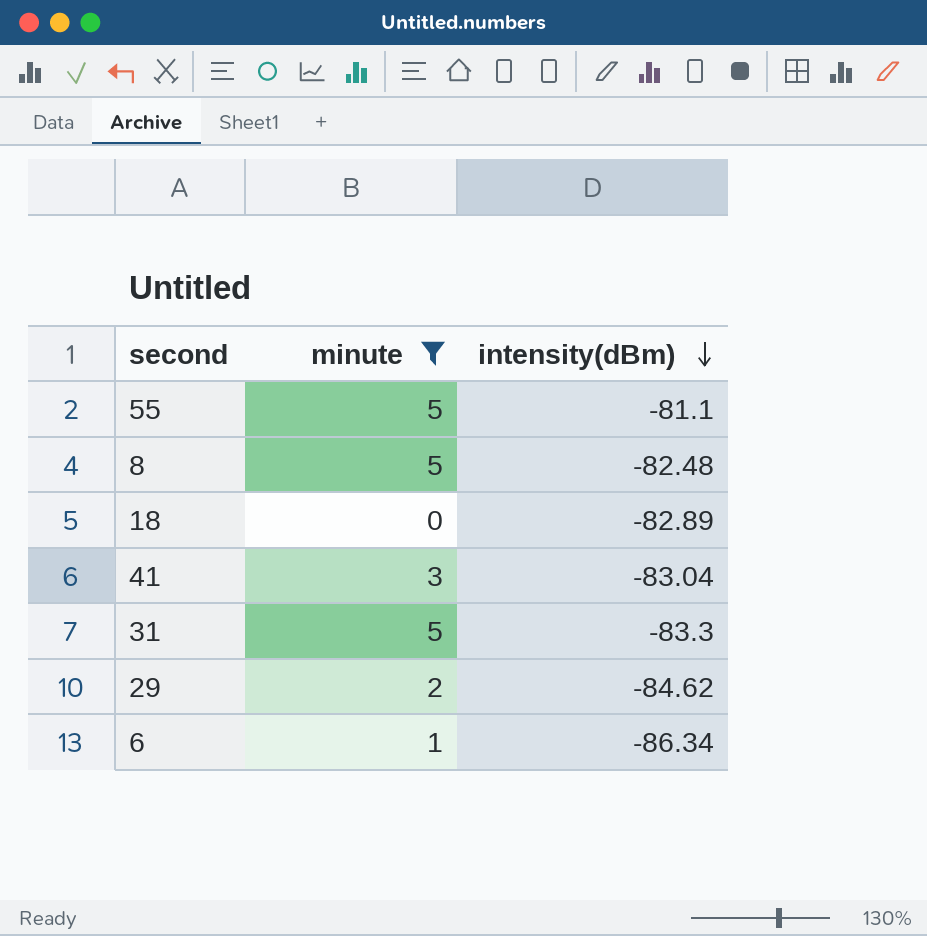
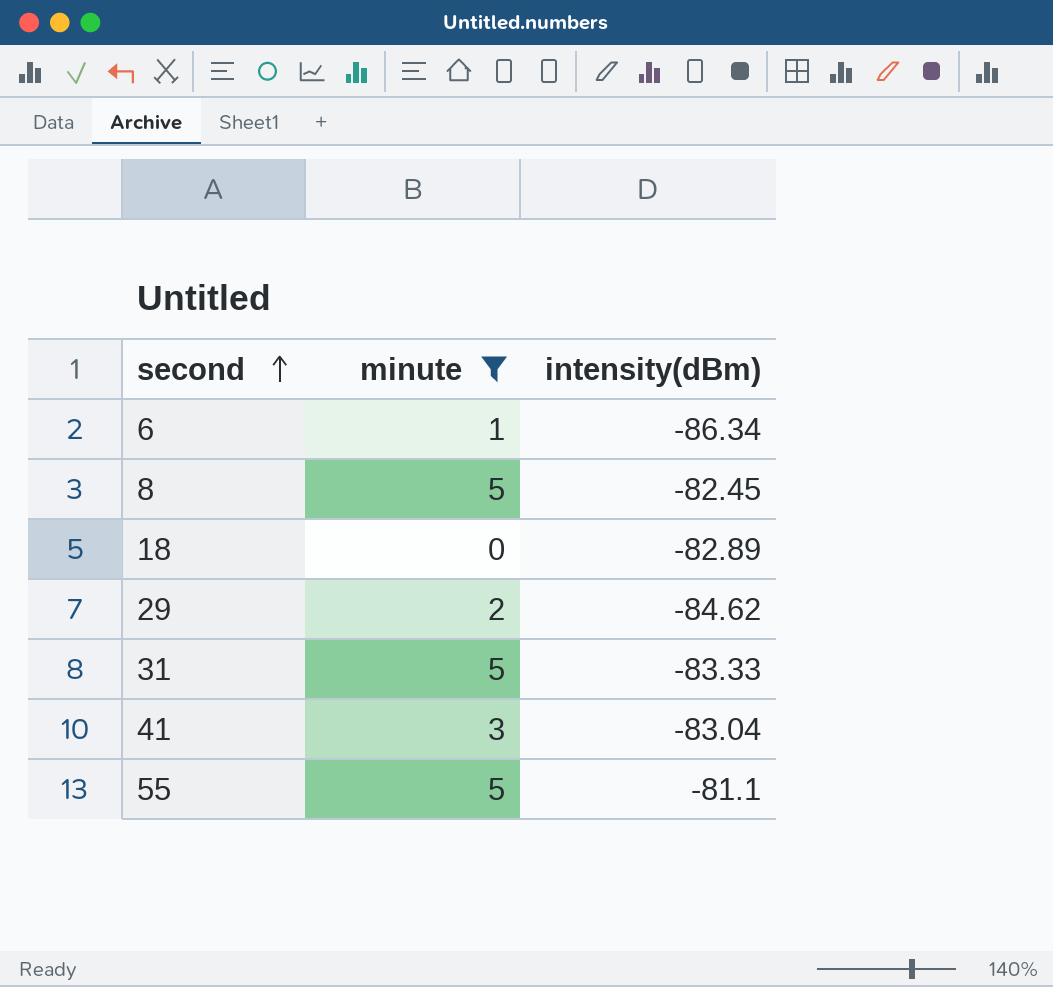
row order: intensity(dBm) descending -> second ascending
8 | intensity(dBm): -82.48 -> -82.45
31 | intensity(dBm): -83.3 -> -83.33

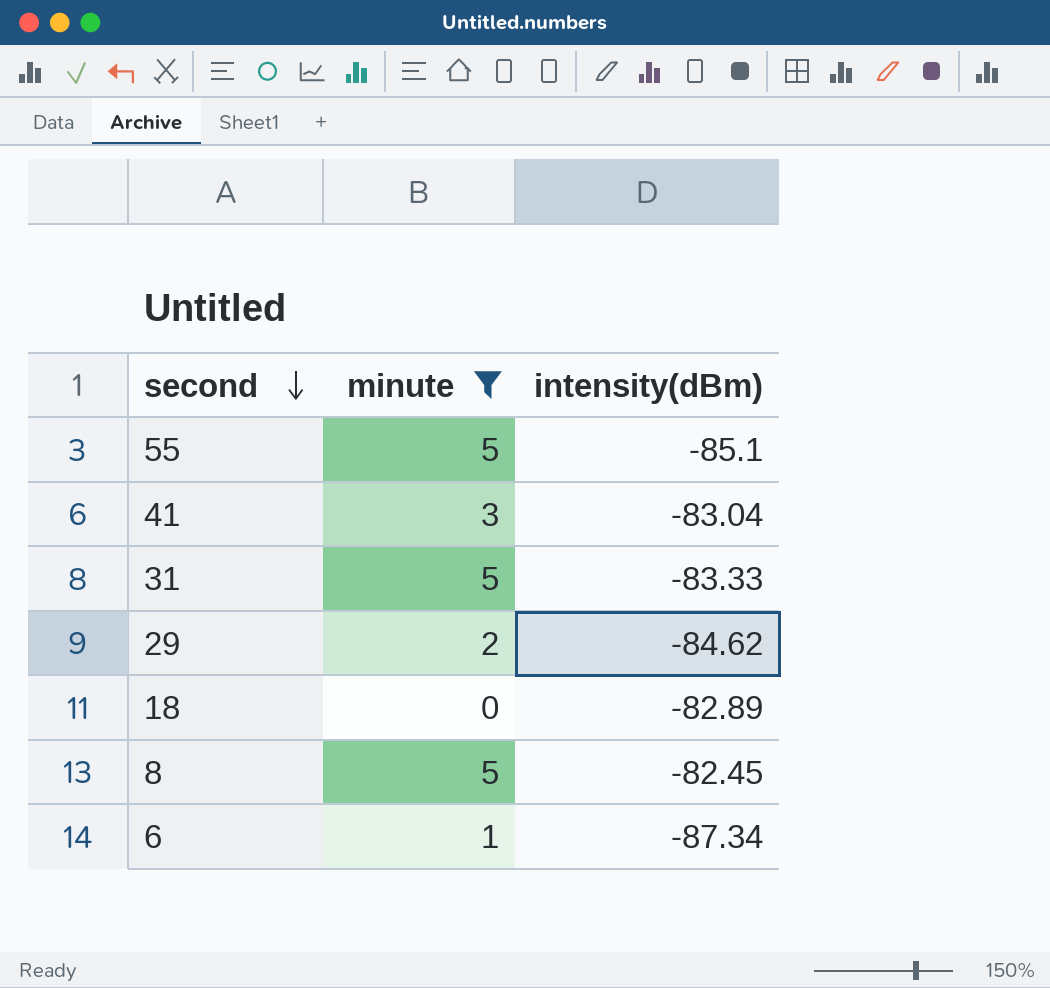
row order: second ascending -> second descending
55 | intensity(dBm): -81.1 -> -85.1
6 | intensity(dBm): -86.34 -> -87.34

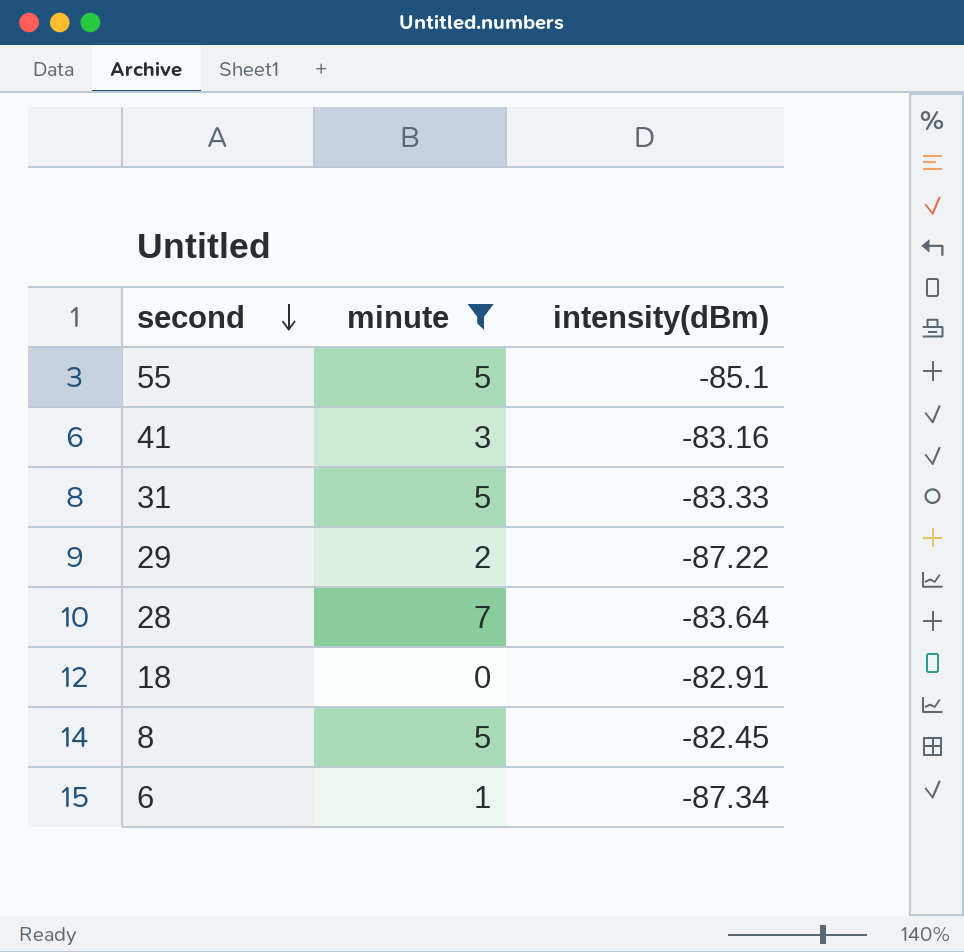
41 | intensity(dBm): -83.04 -> -83.16
29 | intensity(dBm): -84.62 -> -87.22
row 28: none -> 7 | -83.64
18 | intensity(dBm): -82.89 -> -82.91

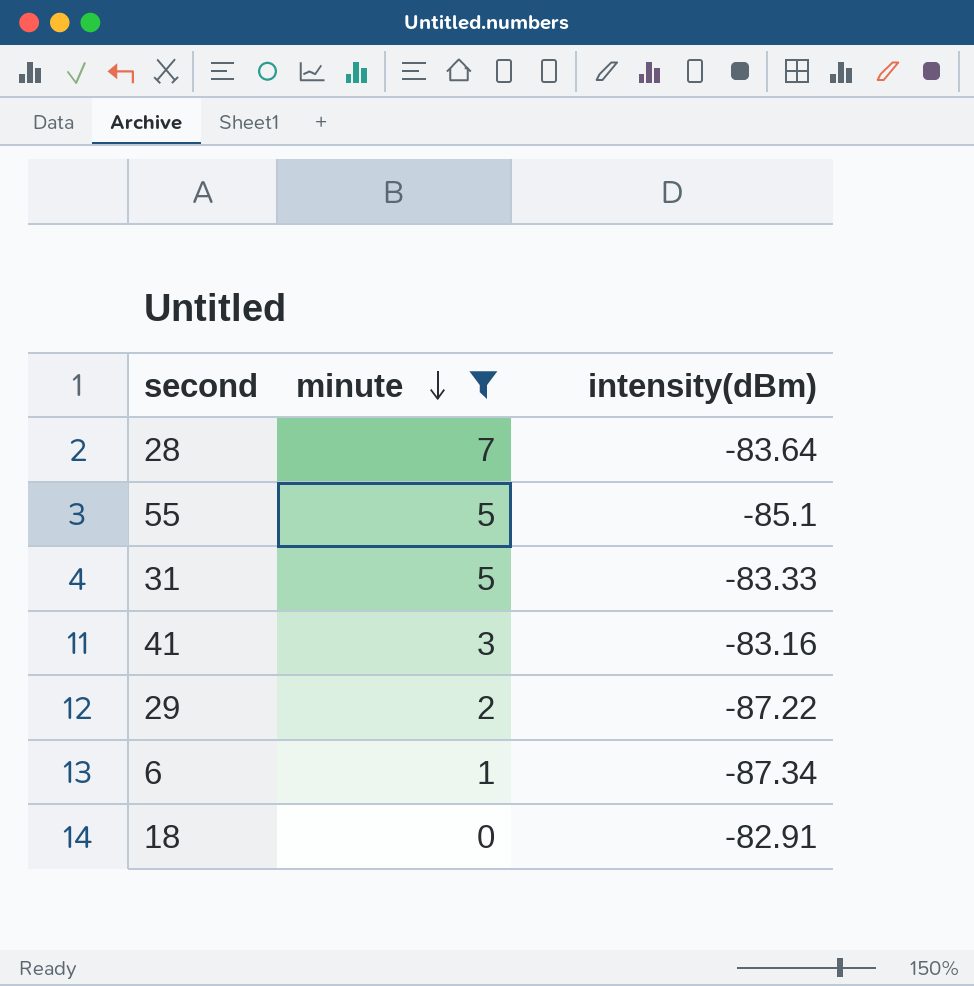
row order: second descending -> minute descending
row 8: 5 | -82.45 -> none

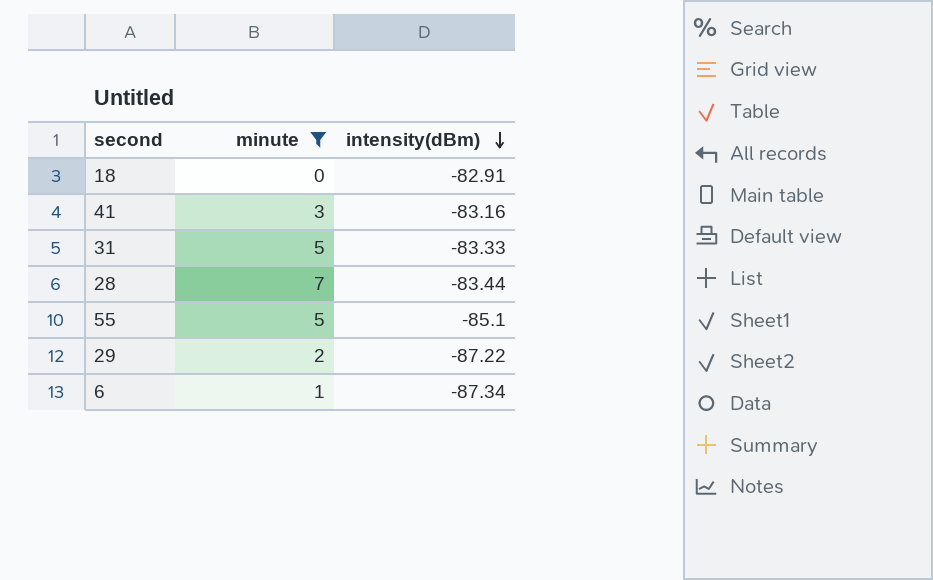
row order: minute descending -> intensity(dBm) descending
28 | intensity(dBm): -83.64 -> -83.44

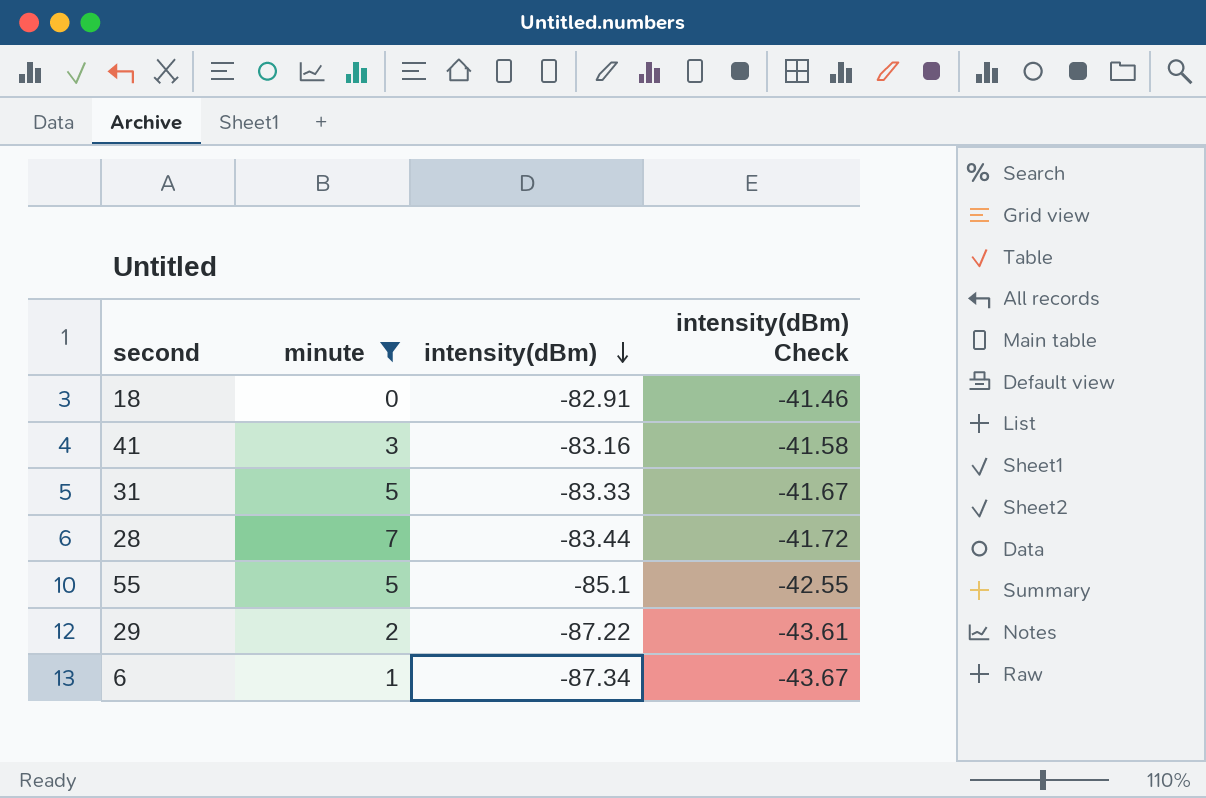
column intensity(dBm) Check | formula: none -> [intensity(dBm)] * 0.5

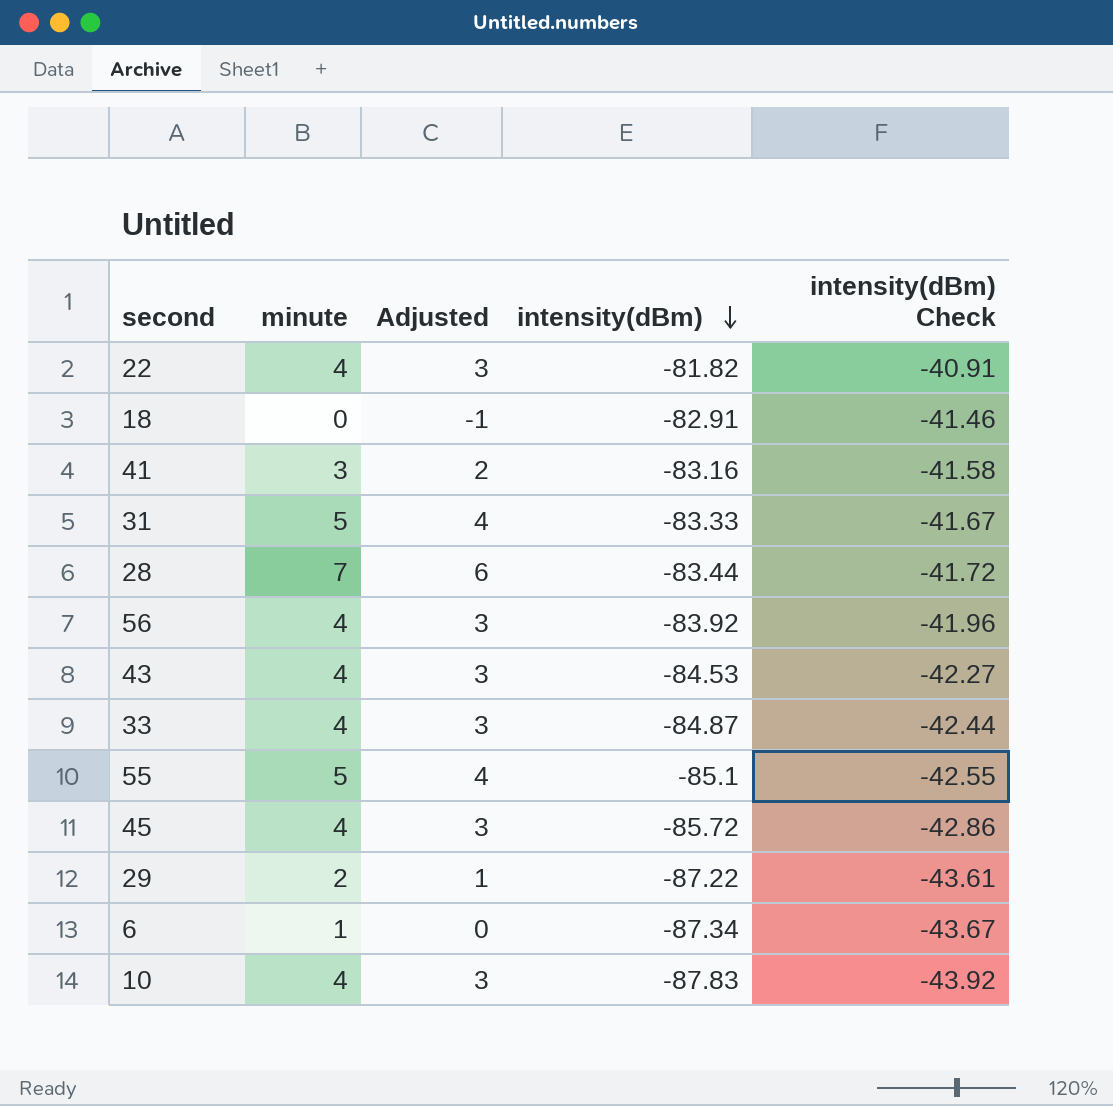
filter: minute != 4 -> none
column Adjusted | formula: none -> [minute] - 1

